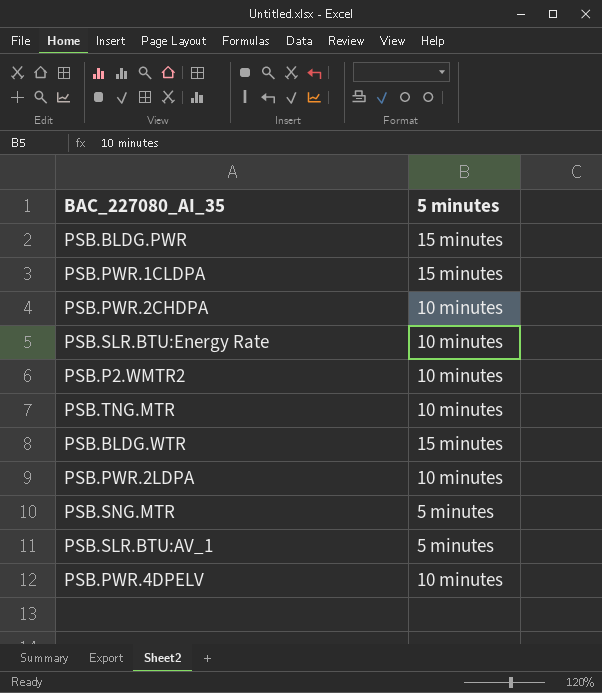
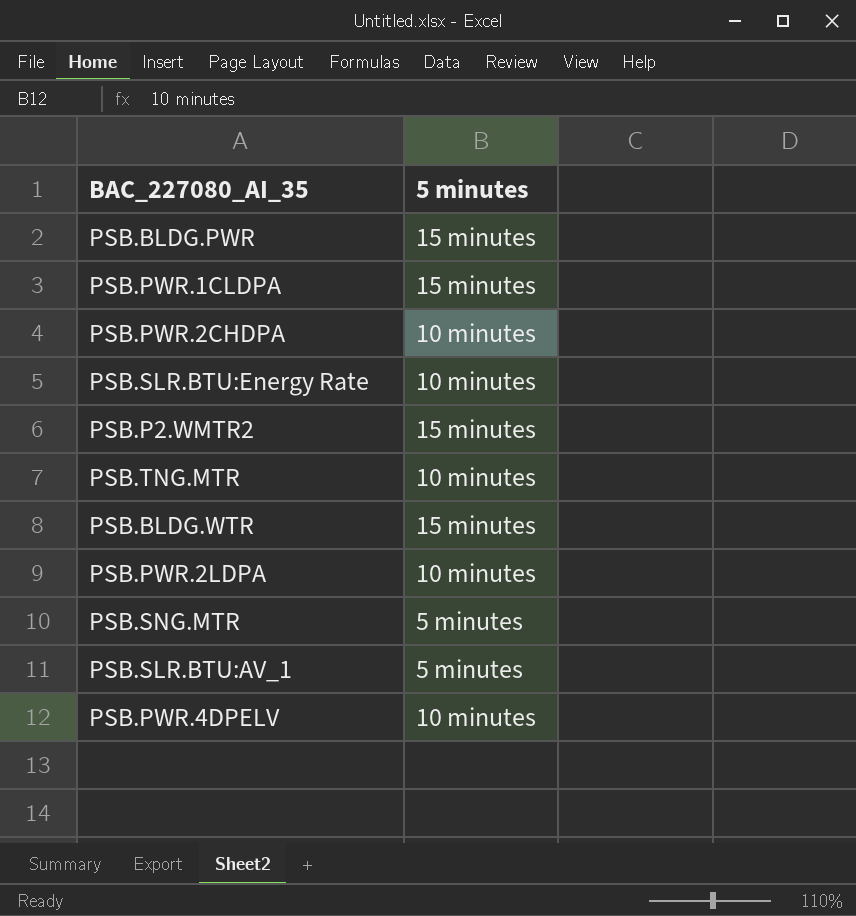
PSB.P2.WMTR2 | 5 minutes: 10 minutes -> 15 minutes

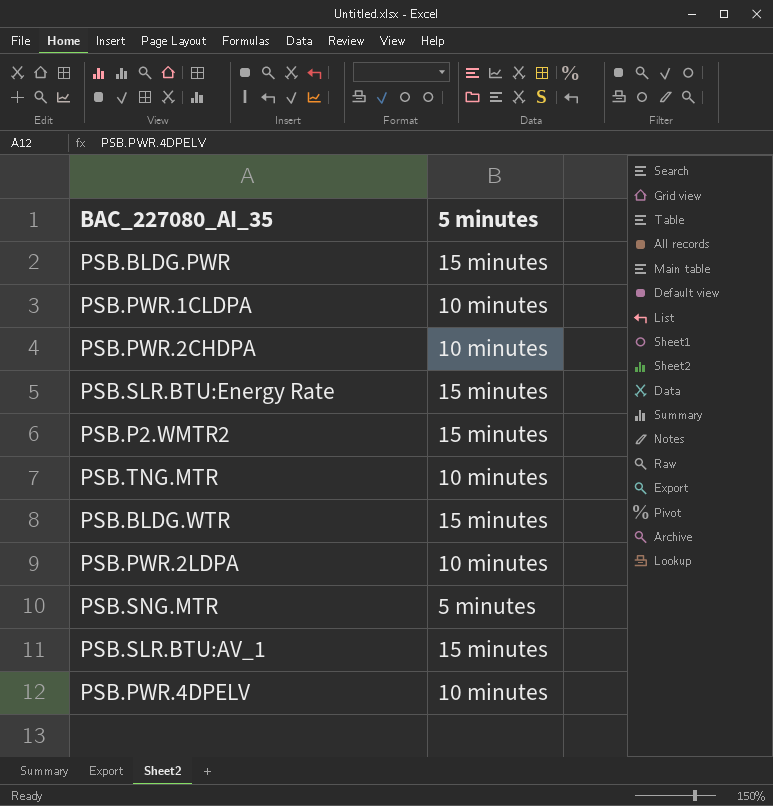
PSB.PWR.1CLDPA | 5 minutes: 15 minutes -> 10 minutes
PSB.SLR.BTU:Energy Rate | 5 minutes: 10 minutes -> 15 minutes
PSB.SLR.BTU:AV_1 | 5 minutes: 5 minutes -> 15 minutes

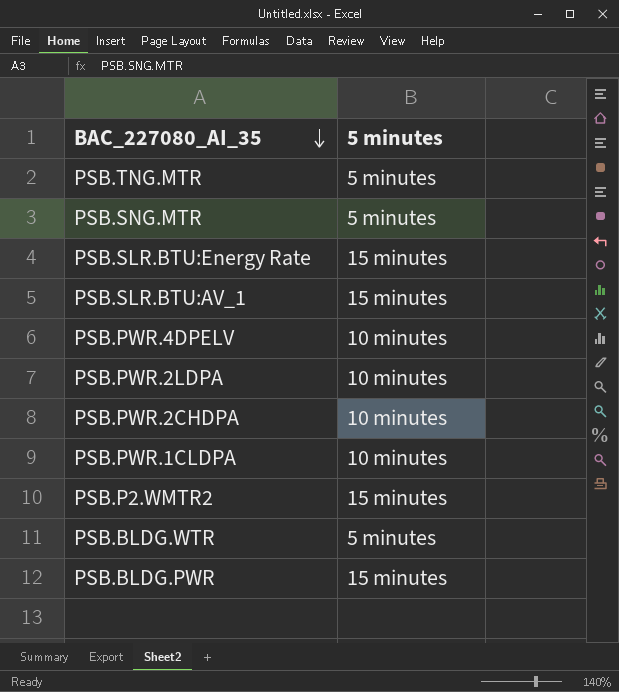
row order: none -> BAC_227080_AI_35 descending
PSB.TNG.MTR | 5 minutes: 10 minutes -> 5 minutes
PSB.BLDG.WTR | 5 minutes: 15 minutes -> 5 minutes

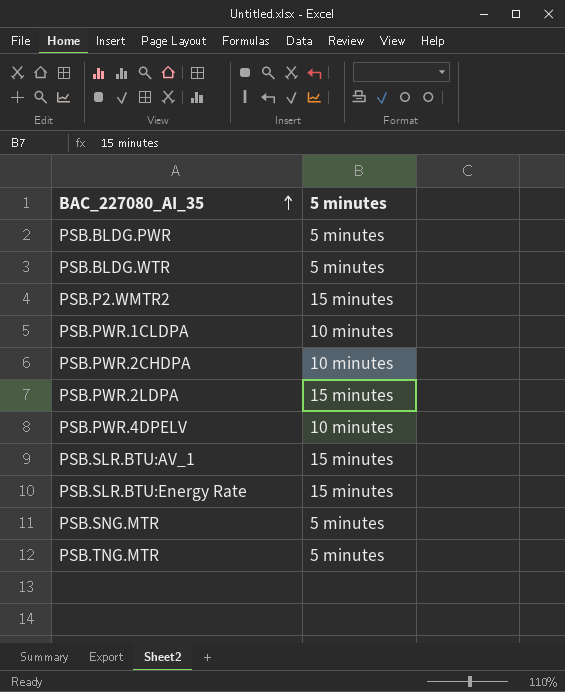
row order: BAC_227080_AI_35 descending -> BAC_227080_AI_35 ascending
PSB.BLDG.PWR | 5 minutes: 15 minutes -> 5 minutes
PSB.PWR.2LDPA | 5 minutes: 10 minutes -> 15 minutes

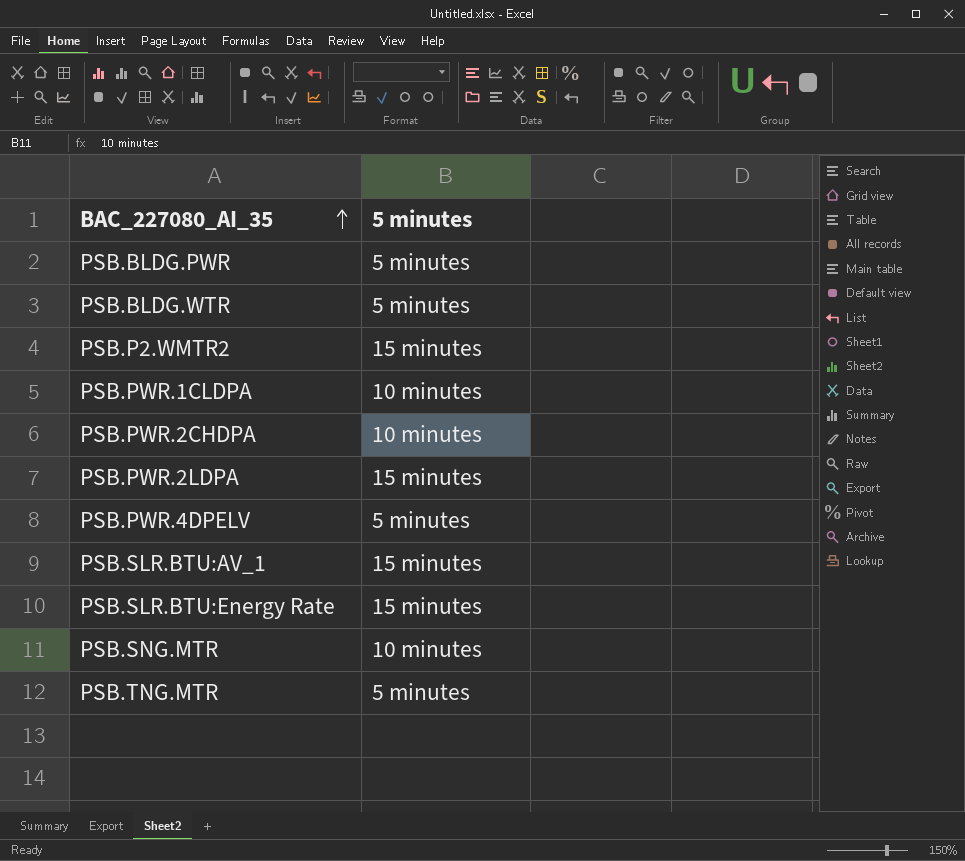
PSB.PWR.4DPELV | 5 minutes: 10 minutes -> 5 minutes
PSB.SNG.MTR | 5 minutes: 5 minutes -> 10 minutes

